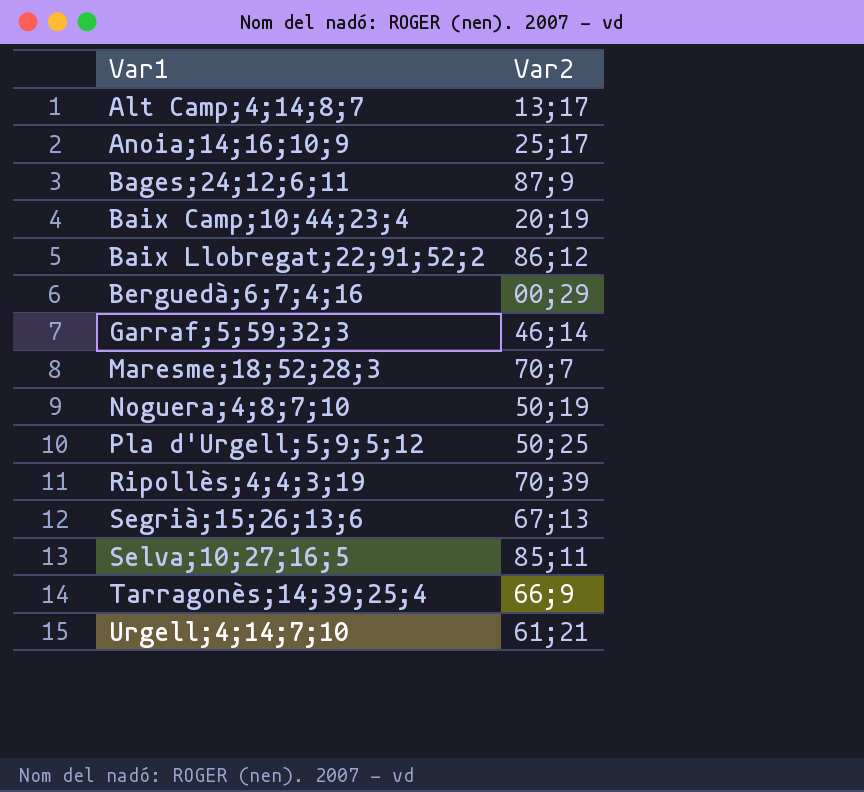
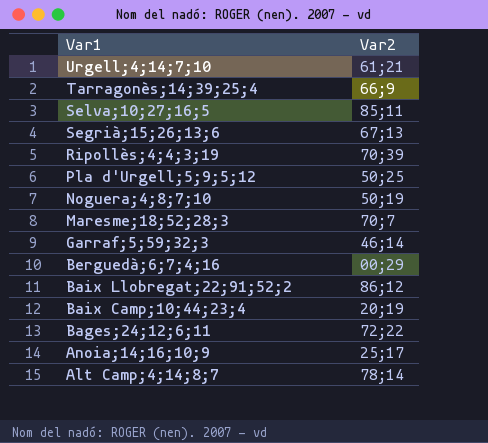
row order: Var1 ascending -> Var1 descending
Bages;24;12;6;11 | Var2: 87;9 -> 72;22
Alt Camp;4;14;8;7 | Var2: 13;17 -> 78;14

